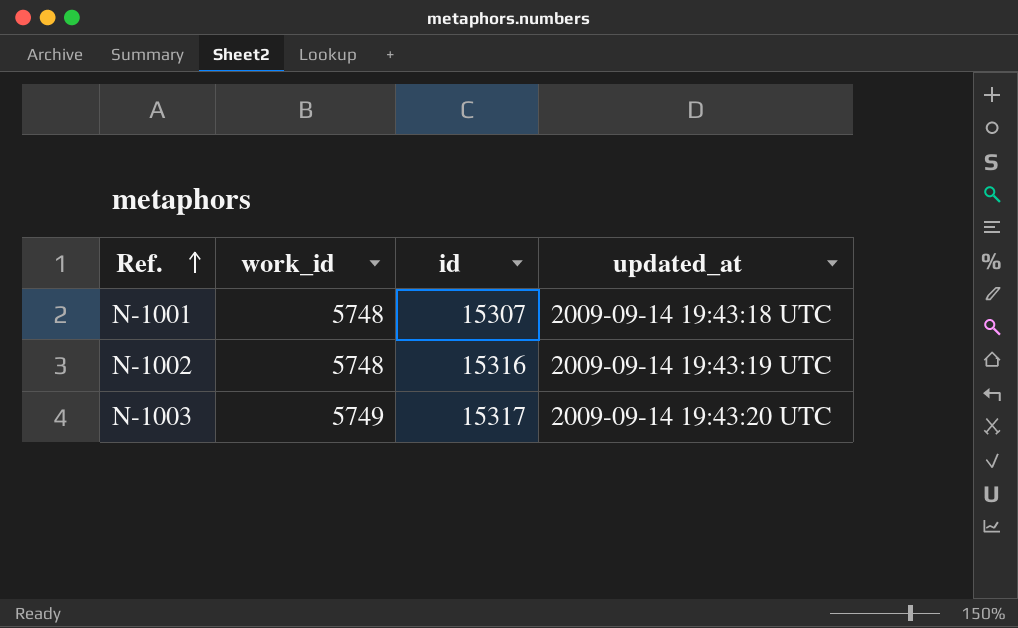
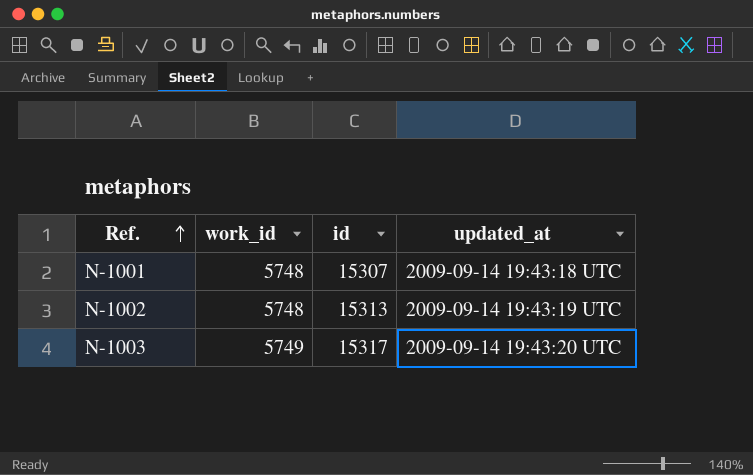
N-1002 | id: 15316 -> 15313

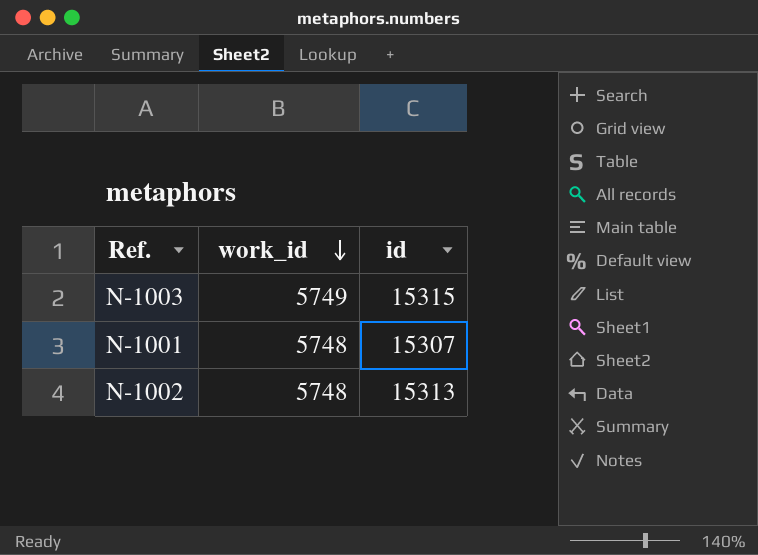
row order: Ref. ascending -> work_id descending
column updated_at | position: 4 -> none
N-1003 | id: 15317 -> 15315

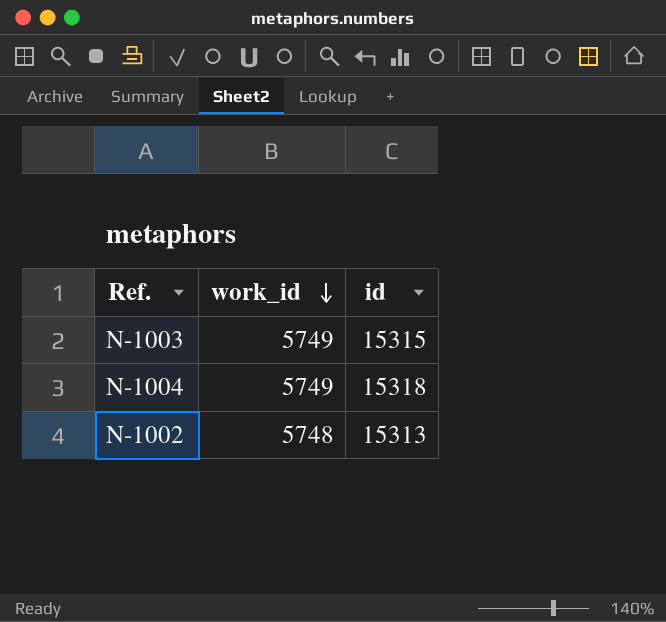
row N-1001: 5748 | 15307 -> none
row N-1004: none -> 5749 | 15318

